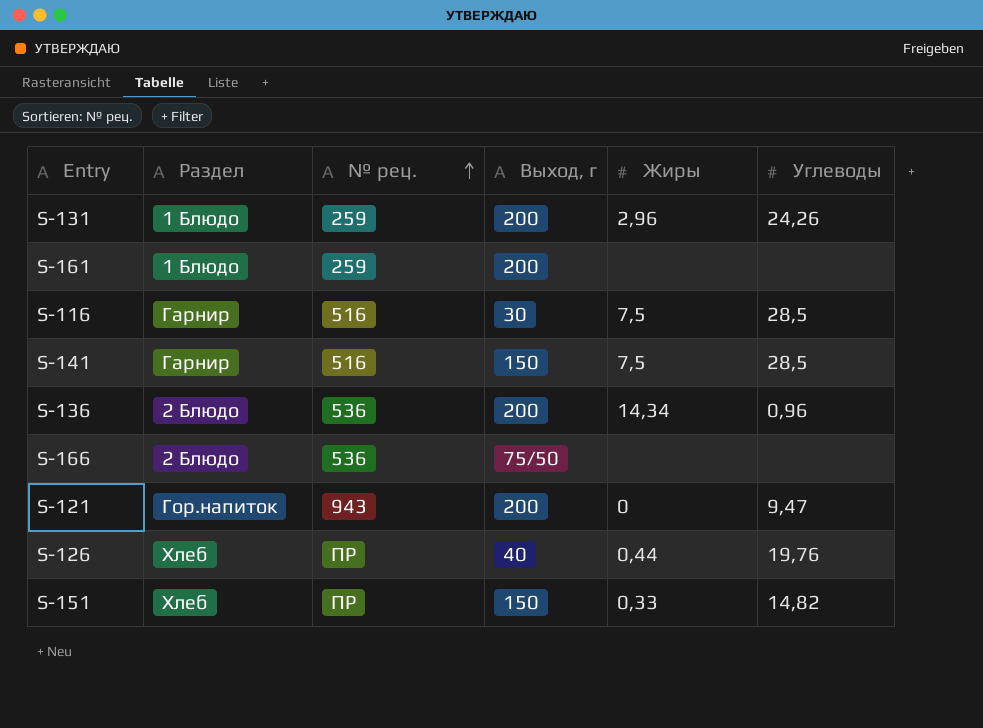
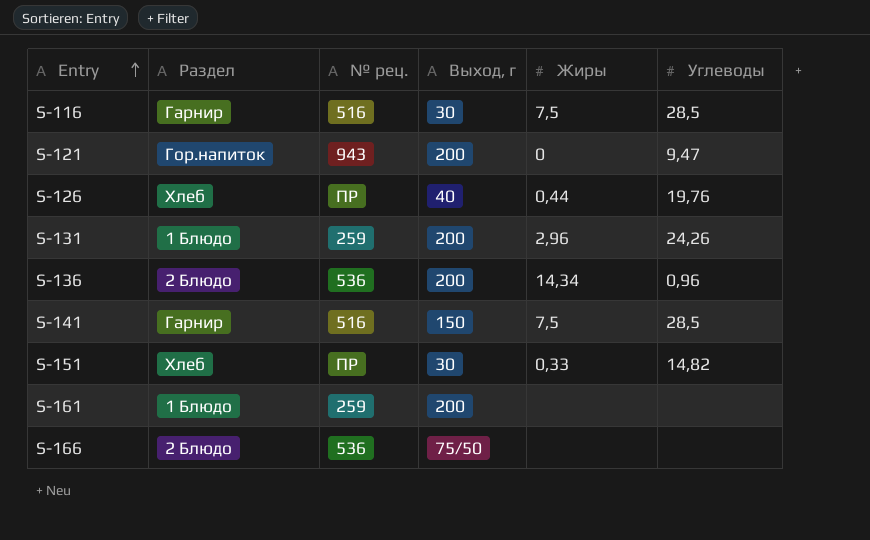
row order: № рец. ascending -> Entry ascending
S-151 | Выход, г: 150 -> 30

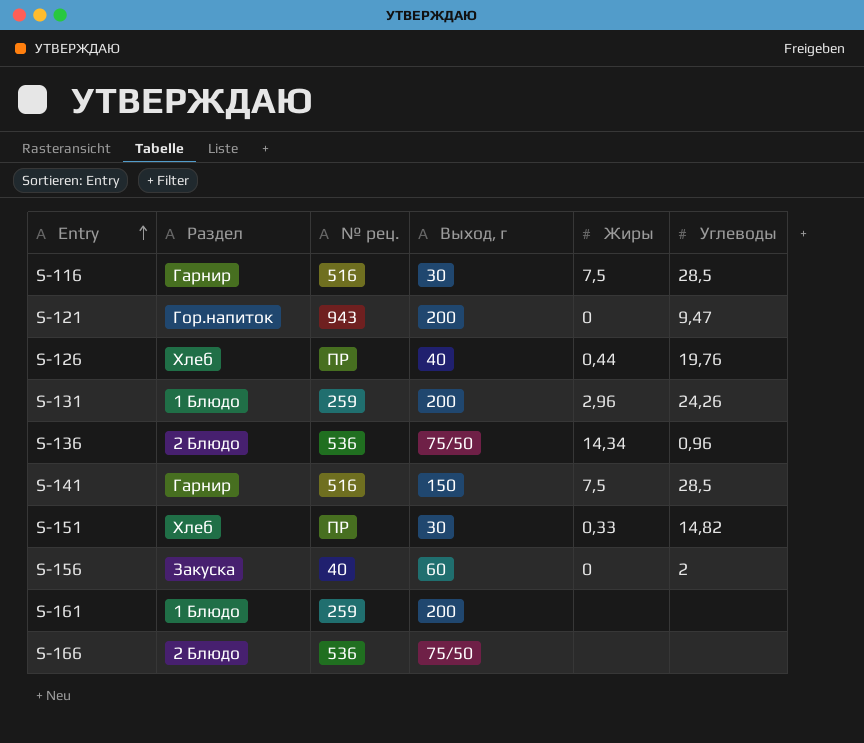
S-136 | Выход, г: 200 -> 75/50
row S-156: none -> Закуска | 40 | 60 | 0 | 2

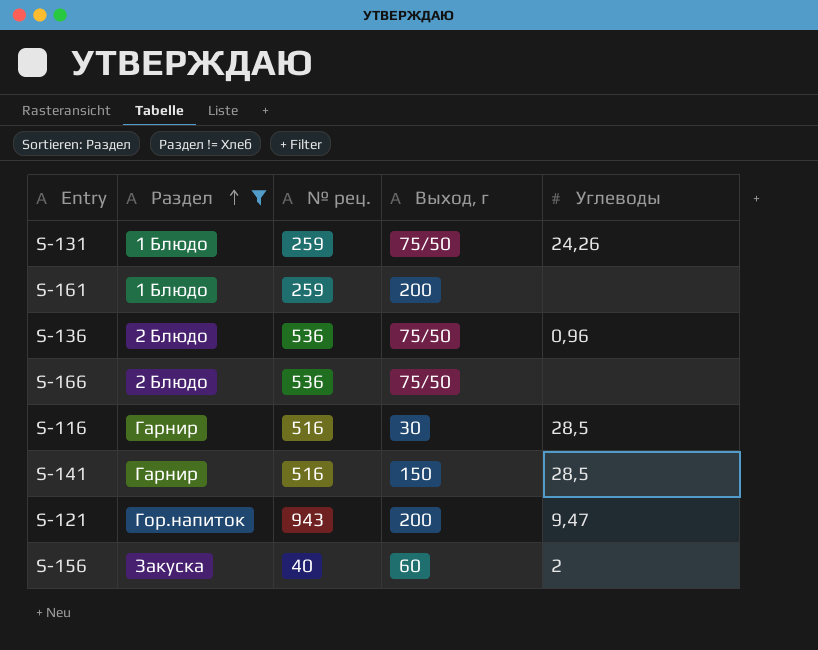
filter: none -> Раздел != Хлеб
row order: Entry ascending -> Раздел ascending
column Жиры | position: 5 -> none
S-131 | Выход, г: 200 -> 75/50

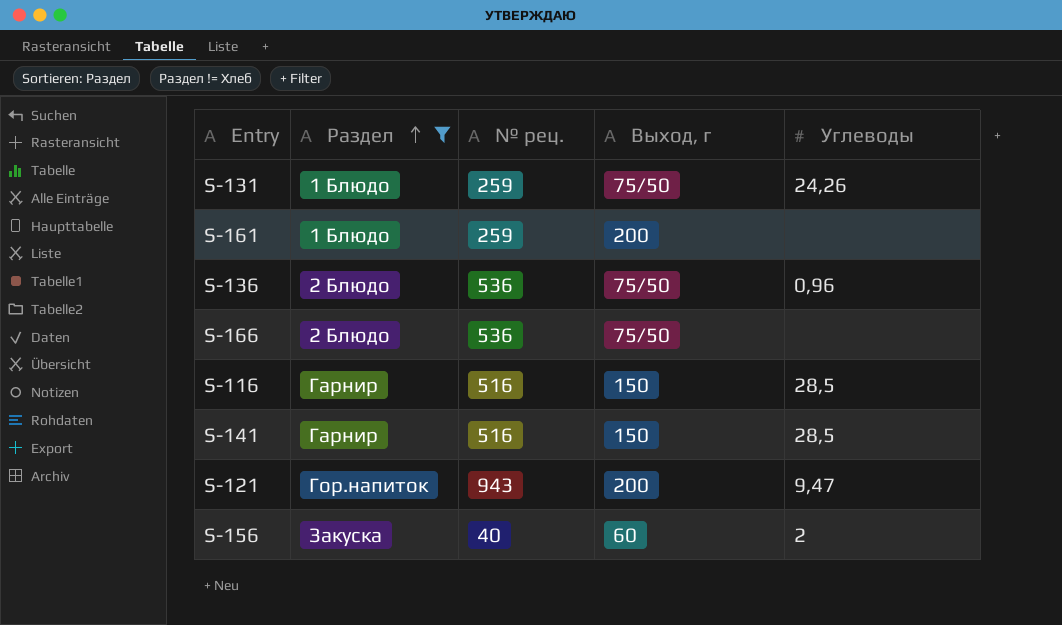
S-116 | Выход, г: 30 -> 150

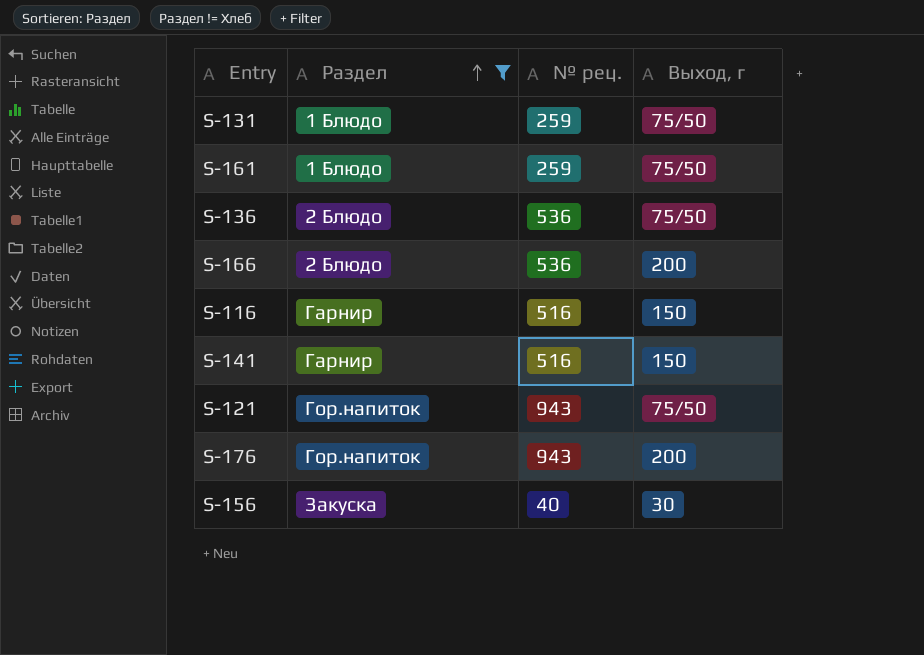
column Углеводы | position: 5 -> none
S-161 | Выход, г: 200 -> 75/50
S-166 | Выход, г: 75/50 -> 200
S-121 | Выход, г: 200 -> 75/50
row S-176: none -> Гор.напиток | 943 | 200
S-156 | Выход, г: 60 -> 30

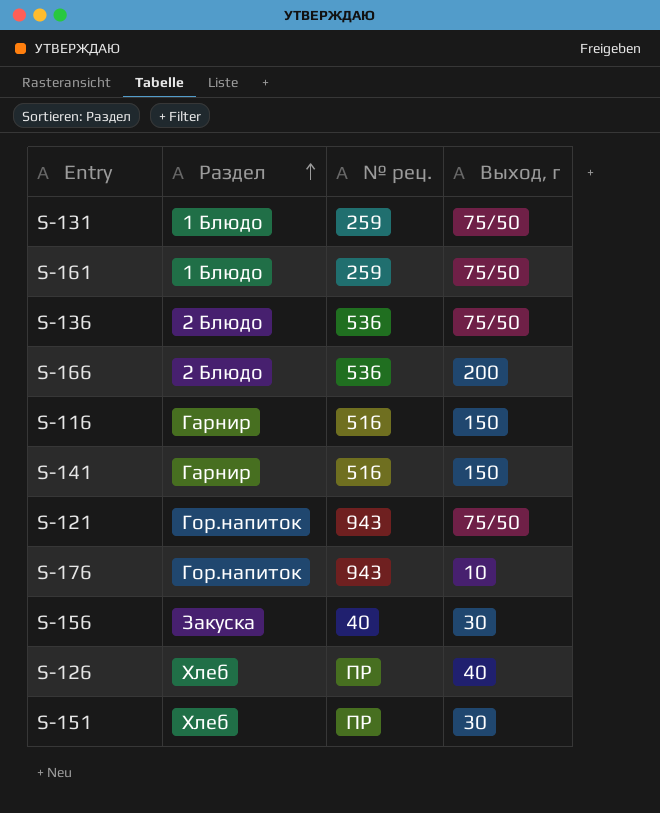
filter: Раздел != Хлеб -> none
S-176 | Выход, г: 200 -> 10

